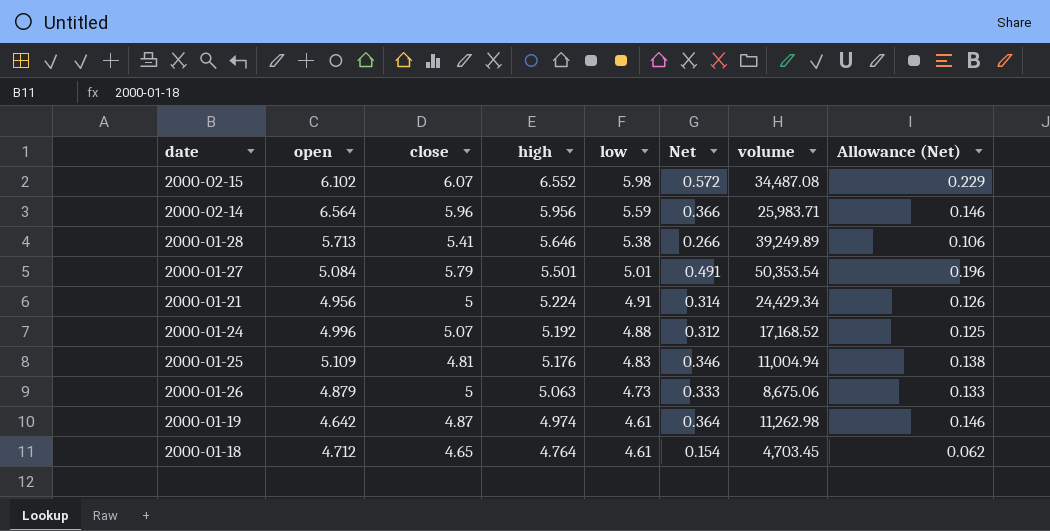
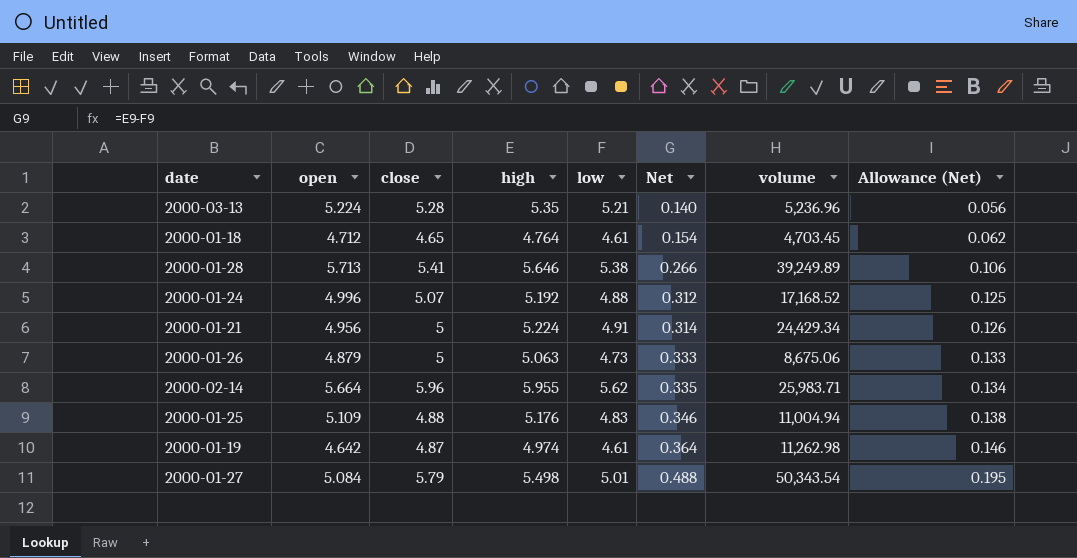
row order: high descending -> Net ascending
row 2000-02-15: 6.102 | 6.07 | 6.552 | 5.98 | 0.572 | 34,487.08 | 0.229 -> none
row 2000-03-13: none -> 5.224 | 5.28 | 5.35 | 5.21 | 0.140 | 5,236.96 | 0.056
2000-02-14 | open: 6.564 -> 5.664
2000-02-14 | high: 5.956 -> 5.955
2000-02-14 | low: 5.59 -> 5.62
2000-02-14 | Net: 0.366 -> 0.335
2000-02-14 | Allowance (Net): 0.146 -> 0.134
2000-01-25 | close: 4.81 -> 4.88
2000-01-27 | high: 5.501 -> 5.498
2000-01-27 | Net: 0.491 -> 0.488
2000-01-27 | volume: 50,353.54 -> 50,343.54
2000-01-27 | Allowance (Net): 0.196 -> 0.195

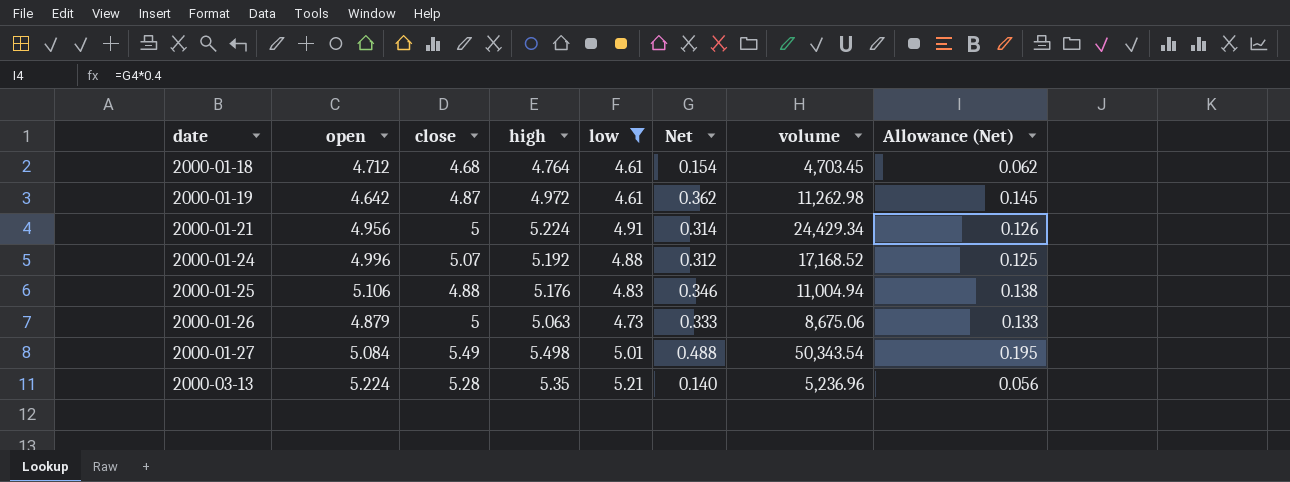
filter: none -> low <= 5.21
row order: Net ascending -> date ascending
2000-01-18 | close: 4.65 -> 4.68
2000-01-19 | high: 4.974 -> 4.972
2000-01-19 | Net: 0.364 -> 0.362
2000-01-19 | Allowance (Net): 0.146 -> 0.145
2000-01-25 | open: 5.109 -> 5.106
2000-01-27 | close: 5.79 -> 5.49

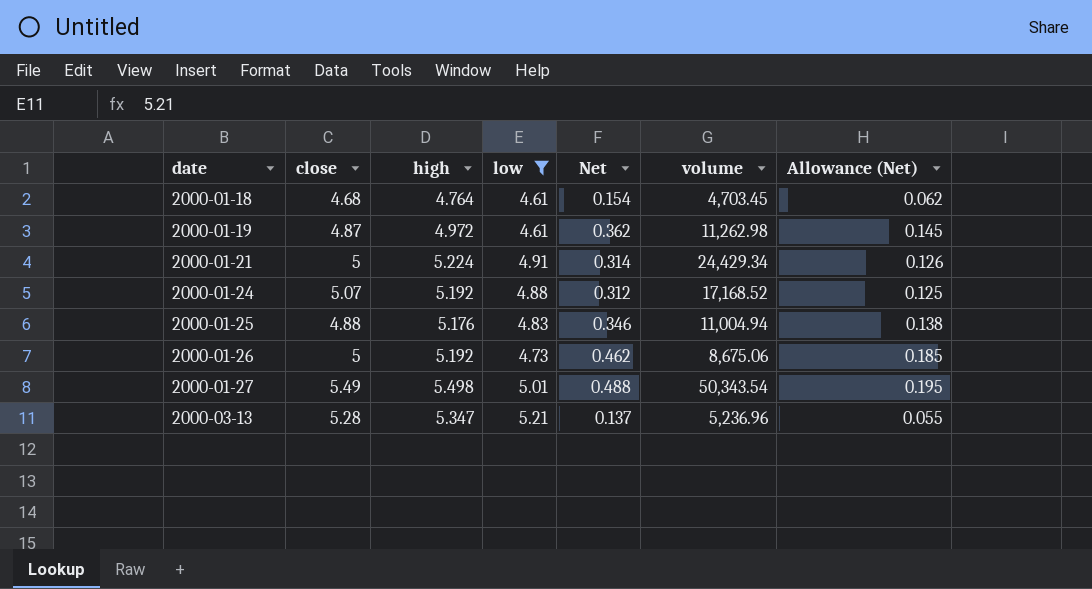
column open | position: 2 -> none
2000-01-26 | high: 5.063 -> 5.192
2000-01-26 | Net: 0.333 -> 0.462
2000-01-26 | Allowance (Net): 0.133 -> 0.185
2000-03-13 | high: 5.35 -> 5.347
2000-03-13 | Net: 0.140 -> 0.137
2000-03-13 | Allowance (Net): 0.056 -> 0.055

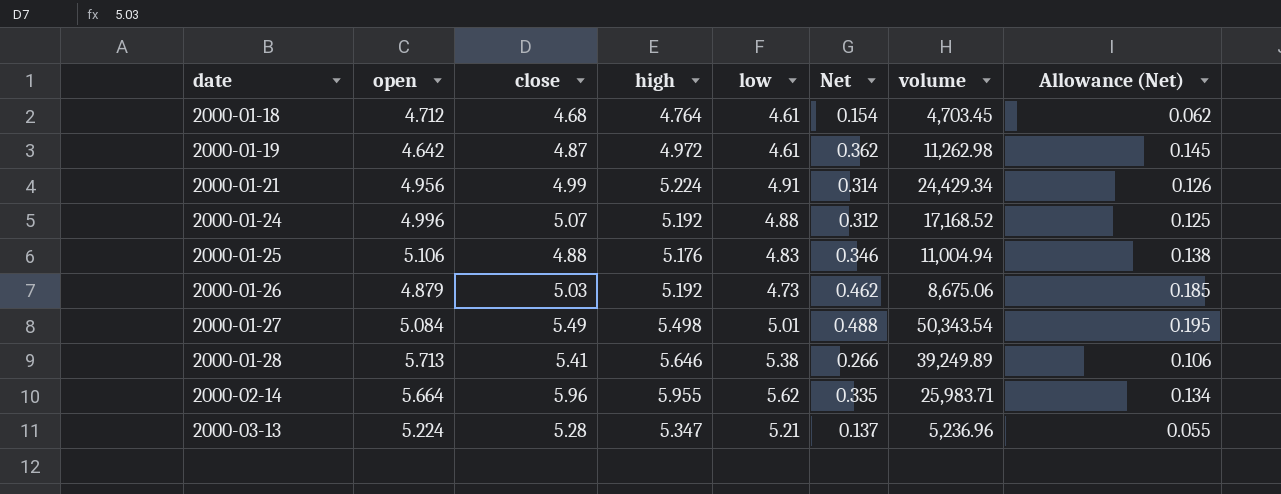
filter: low <= 5.21 -> none
column open | position: none -> 2
2000-01-21 | close: 5 -> 4.99
2000-01-26 | close: 5 -> 5.03

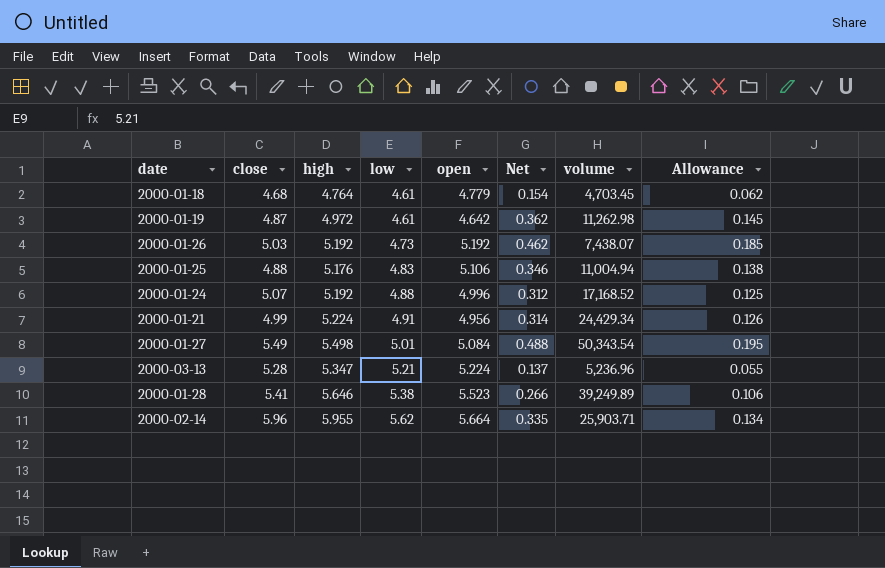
row order: date ascending -> low ascending
column open | position: 2 -> 5
column name: Allowance (Net) -> Allowance
2000-01-18 | open: 4.712 -> 4.779
2000-01-26 | open: 4.879 -> 5.192
2000-01-26 | volume: 8,675.06 -> 7,438.07
2000-01-28 | open: 5.713 -> 5.523
2000-02-14 | volume: 25,983.71 -> 25,903.71

